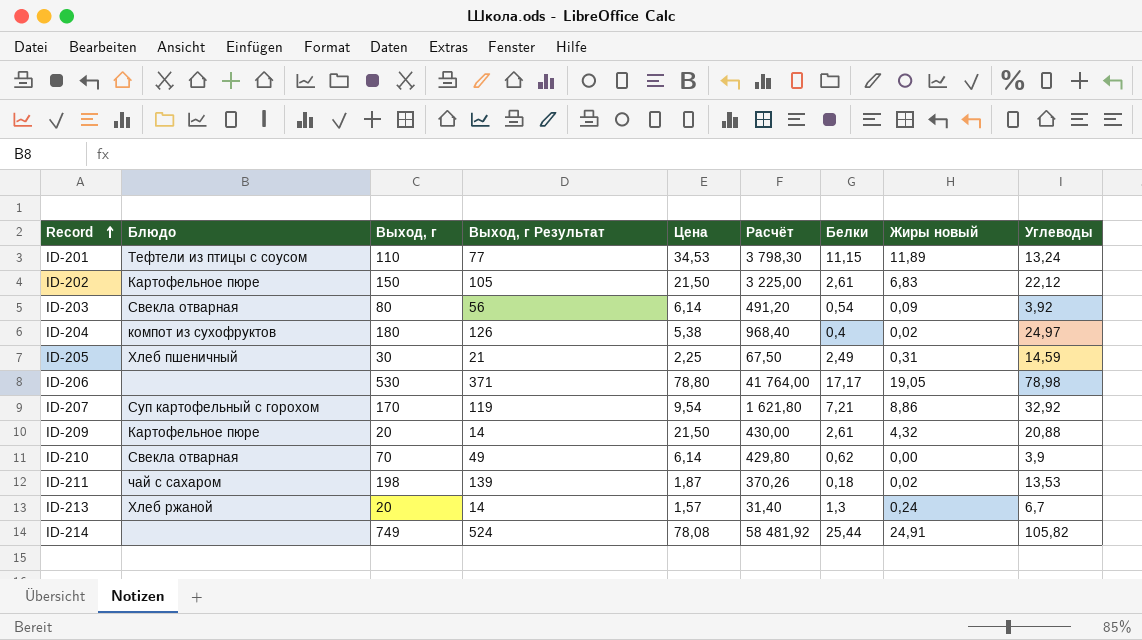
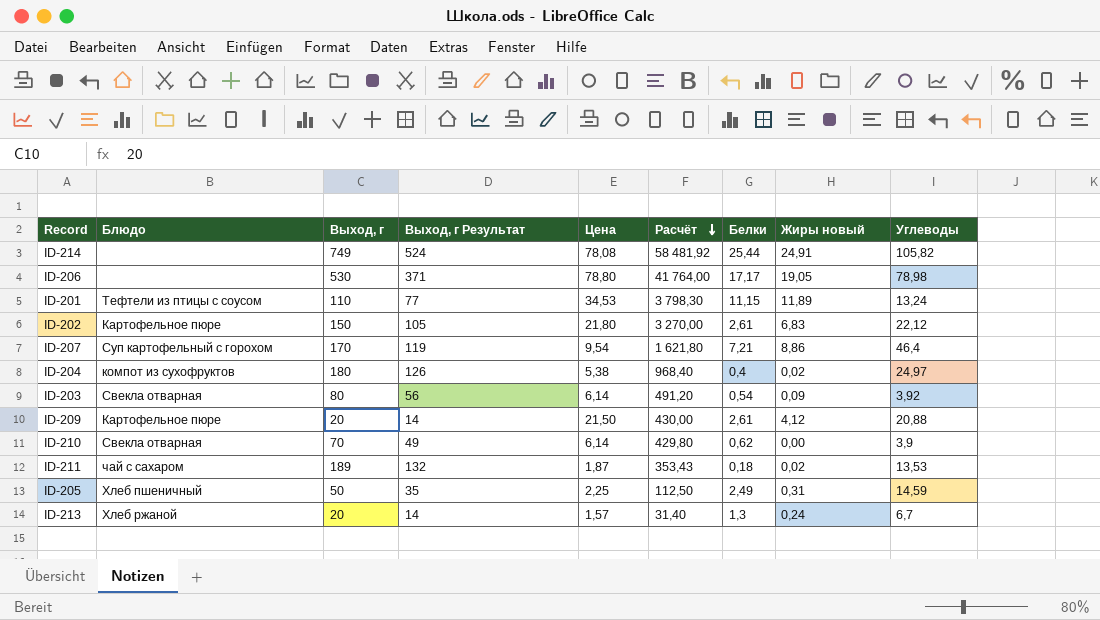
row order: Record ascending -> Расчёт descending
ID-202 | Цена: 21,50 -> 21,80
ID-202 | Расчёт: 3 225,00 -> 3 270,00
ID-207 | Углеводы: 32,92 -> 46,4
ID-209 | Жиры новый: 4,32 -> 4,12
ID-211 | Выход, г: 198 -> 189
ID-211 | Выход, г Результат: 139 -> 132
ID-211 | Расчёт: 370,26 -> 353,43
ID-205 | Выход, г: 30 -> 50
ID-205 | Выход, г Результат: 21 -> 35
ID-205 | Расчёт: 67,50 -> 112,50

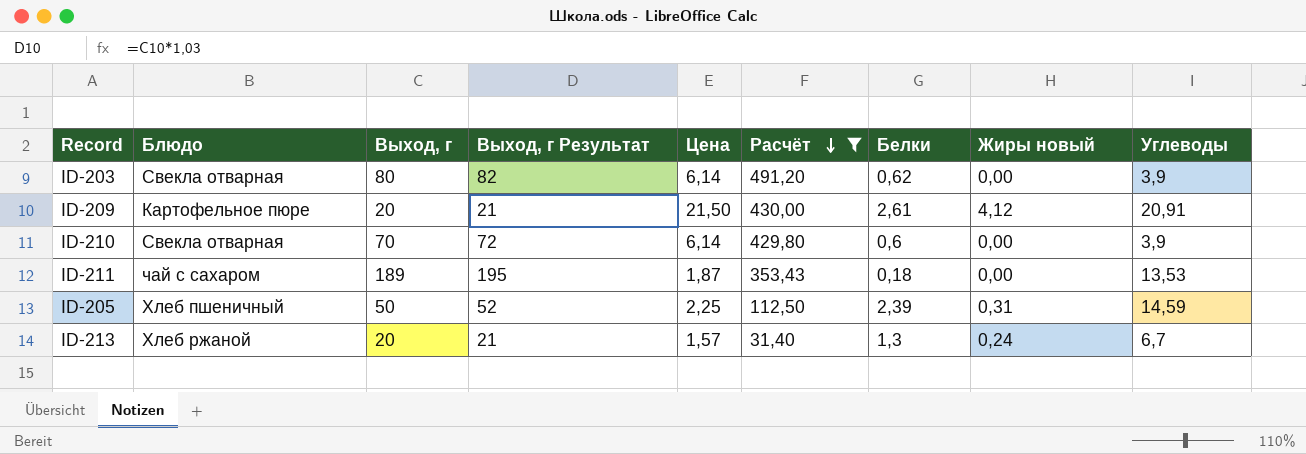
filter: none -> Расчёт <= 491,20
column Выход, г Результат | formula: [Выход, г] * 0,7 -> [Выход, г] * 1,03
ID-203 | Белки: 0,54 -> 0,62
ID-203 | Жиры новый: 0,09 -> 0,00
ID-203 | Углеводы: 3,92 -> 3,9
ID-209 | Углеводы: 20,88 -> 20,91
ID-210 | Белки: 0,62 -> 0,6
ID-211 | Жиры новый: 0,02 -> 0,00
ID-205 | Белки: 2,49 -> 2,39

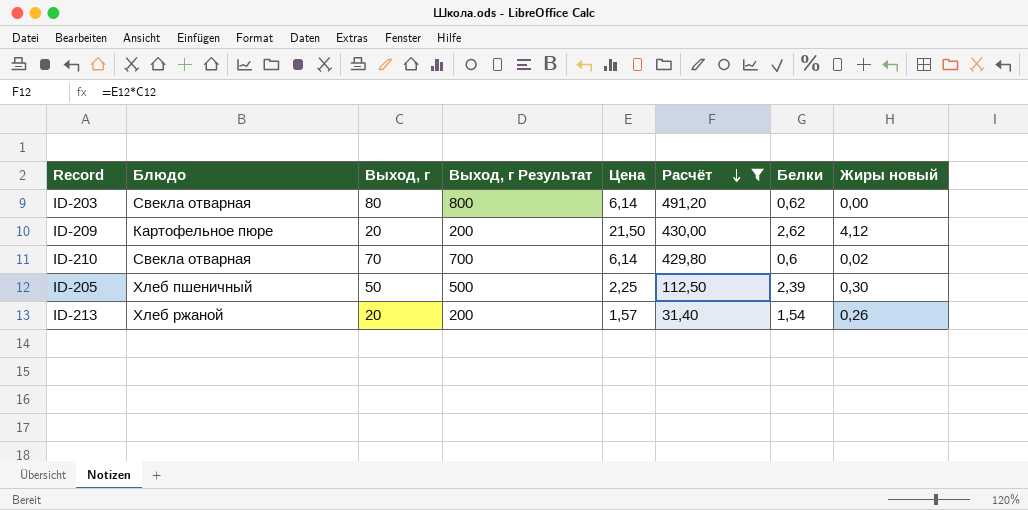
column Углеводы | position: 9 -> none
column Выход, г Результат | formula: [Выход, г] * 1,03 -> [Выход, г] * 10
row ID-211: чай с сахаром | 189 | 195 | 1,87 | 353,43 | 0,18 | 0,00 | 13,53 -> none
ID-209 | Белки: 2,61 -> 2,62
ID-210 | Жиры новый: 0,00 -> 0,02
ID-205 | Жиры новый: 0,31 -> 0,30
ID-213 | Белки: 1,3 -> 1,54
ID-213 | Жиры новый: 0,24 -> 0,26

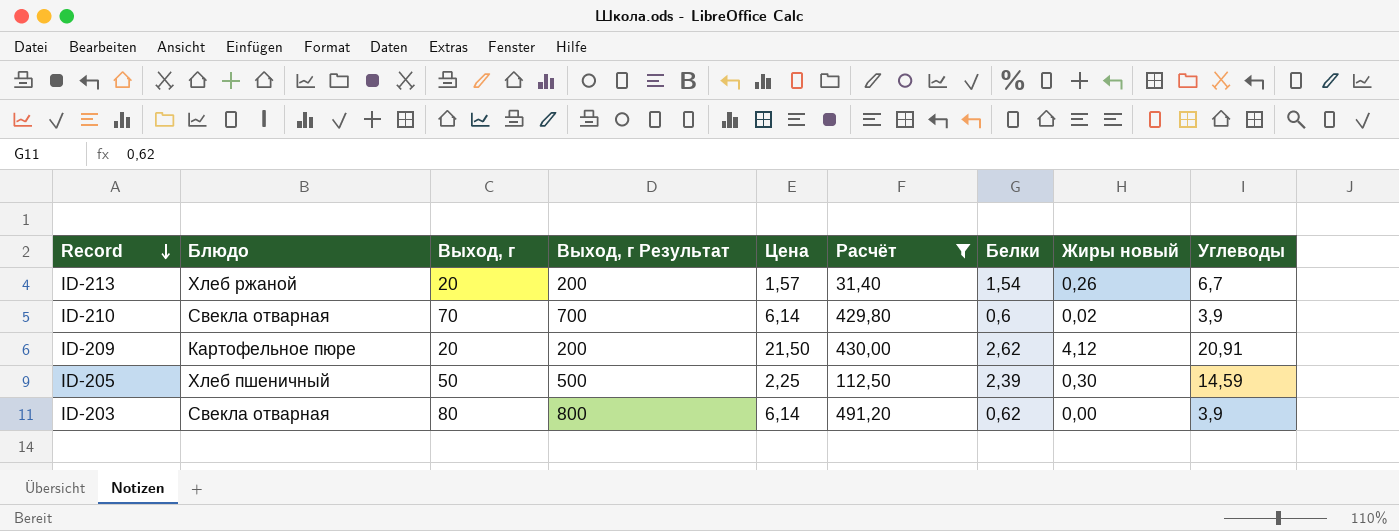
row order: Расчёт descending -> Record descending
column Углеводы | position: none -> 9

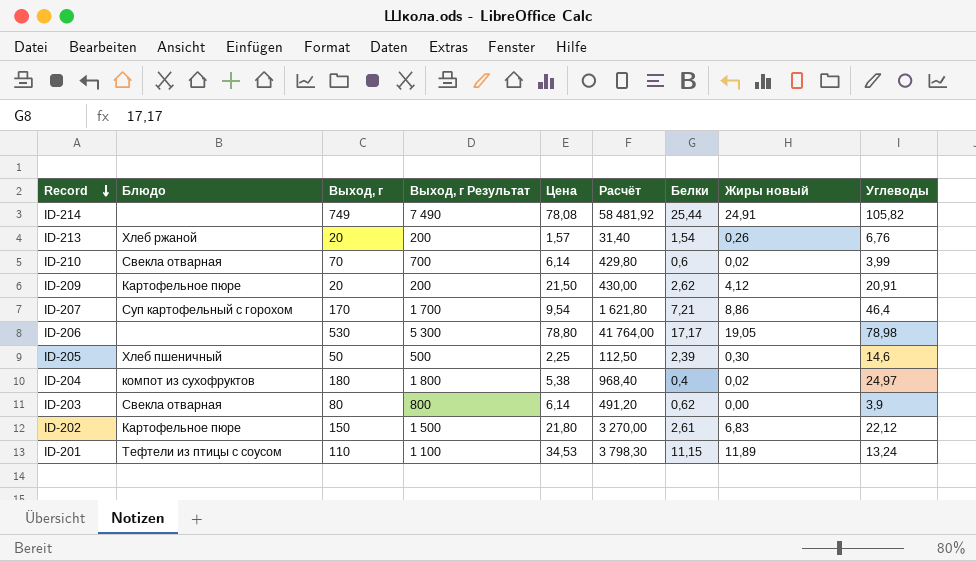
filter: Расчёт <= 491,20 -> none
ID-213 | Углеводы: 6,7 -> 6,76
ID-210 | Углеводы: 3,9 -> 3,99
ID-205 | Углеводы: 14,59 -> 14,6

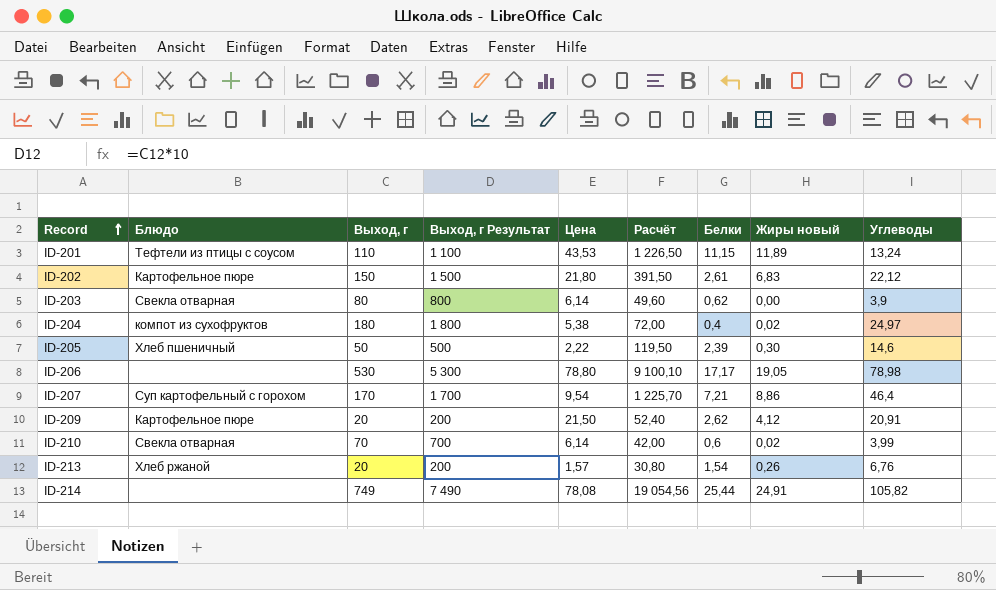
row order: Record descending -> Record ascending
column Расчёт | formula: [Выход, г] * [Цена] -> [Выход, г] * [Белки]
ID-201 | Цена: 34,53 -> 43,53
ID-205 | Цена: 2,25 -> 2,22

